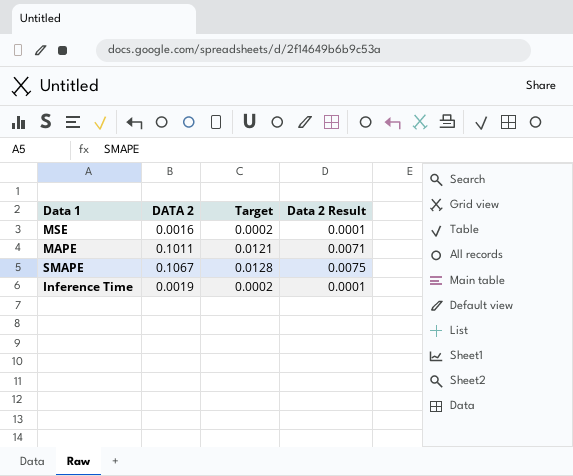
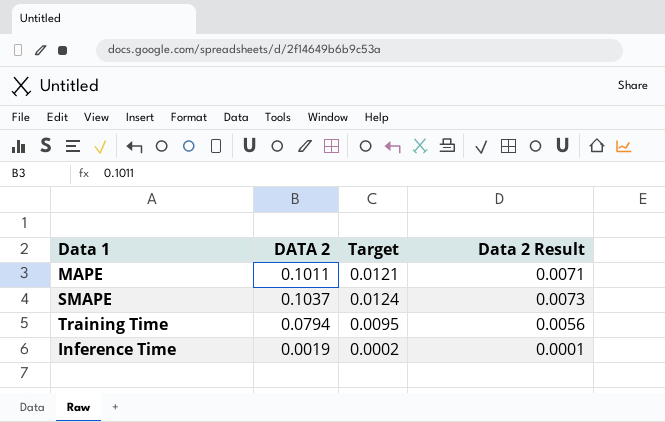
row MSE: 0.0016 | 0.0002 | 0.0001 -> none
SMAPE | DATA 2: 0.1067 -> 0.1037
SMAPE | Target: 0.0128 -> 0.0124
SMAPE | Data 2 Result: 0.0075 -> 0.0073
row Training Time: none -> 0.0794 | 0.0095 | 0.0056

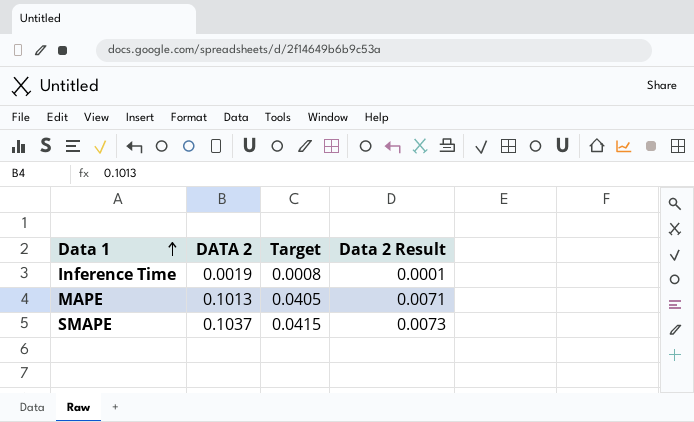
row order: none -> Data 1 ascending
column Target | formula: [DATA 2] * 0.12 -> [DATA 2] * 0.4
row Training Time: 0.0794 | 0.0095 | 0.0056 -> none
MAPE | DATA 2: 0.1011 -> 0.1013

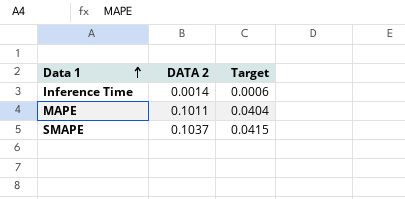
column Data 2 Result | formula: [DATA 2] * 0.07 -> none
Inference Time | DATA 2: 0.0019 -> 0.0014
Inference Time | Target: 0.0008 -> 0.0006
MAPE | DATA 2: 0.1013 -> 0.1011
MAPE | Target: 0.0405 -> 0.0404

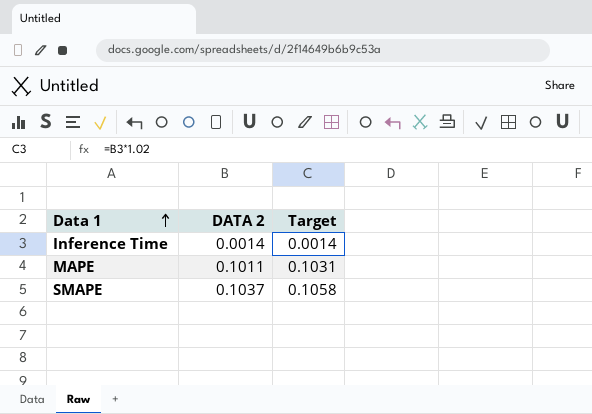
column Target | formula: [DATA 2] * 0.4 -> [DATA 2] * 1.02

